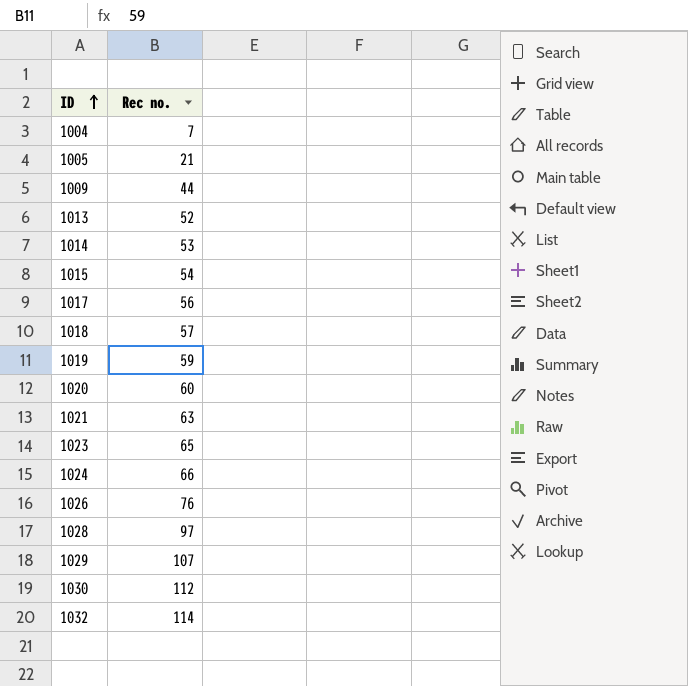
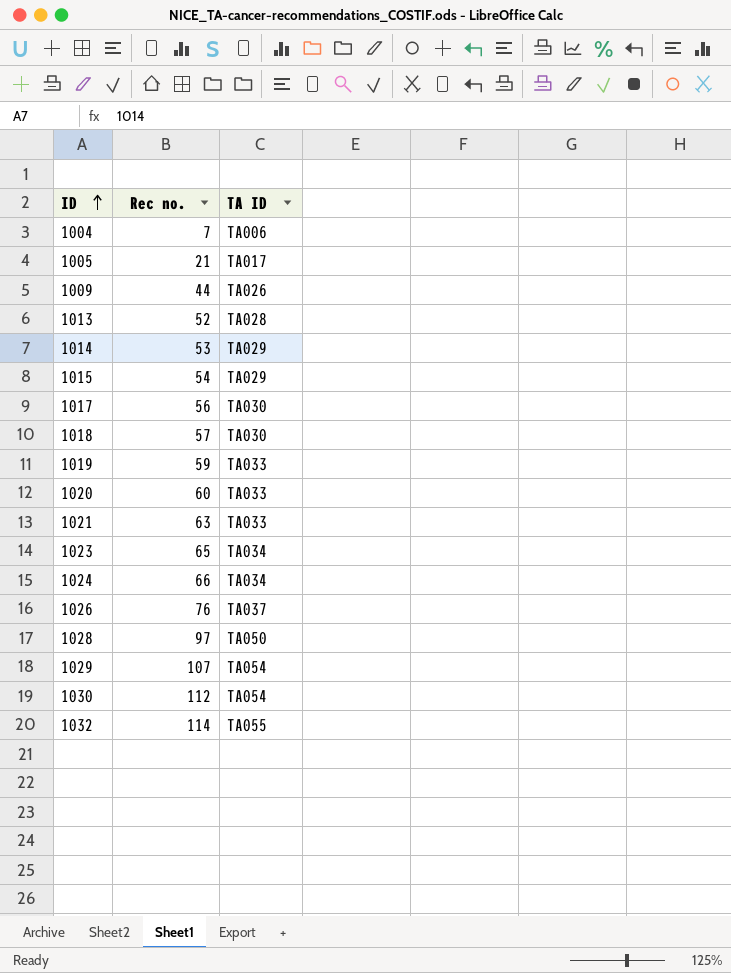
column TA ID | position: none -> 3

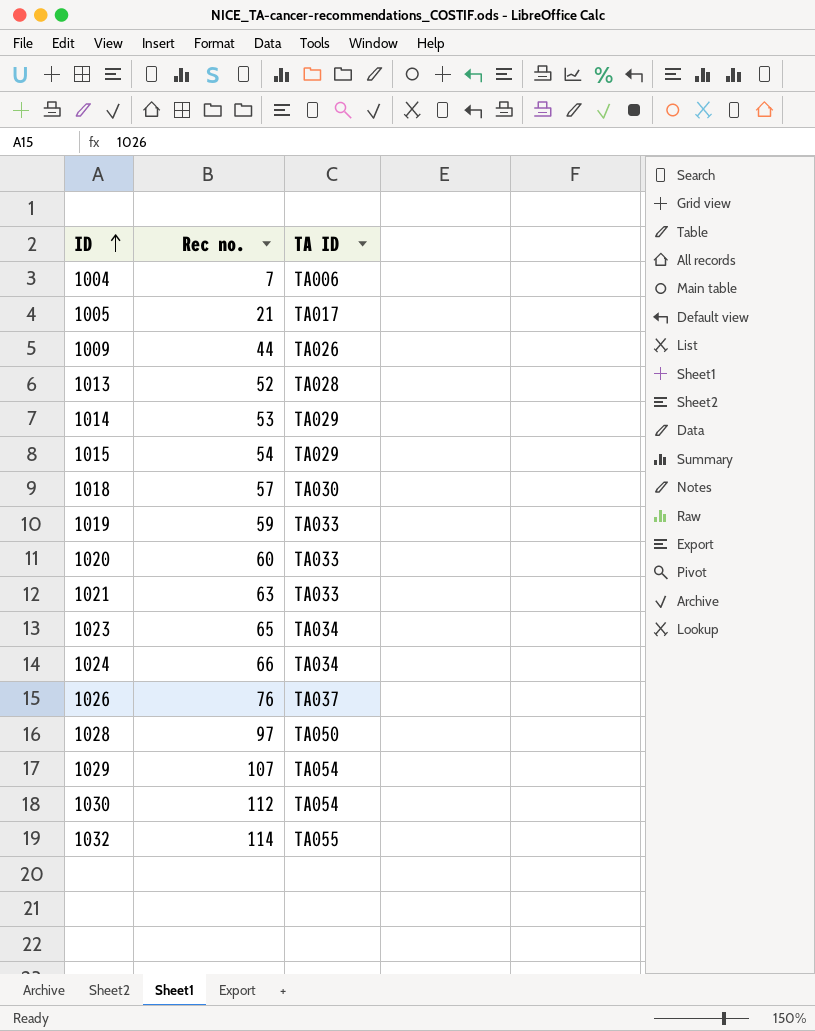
row 1017: 56 | TA030 -> none

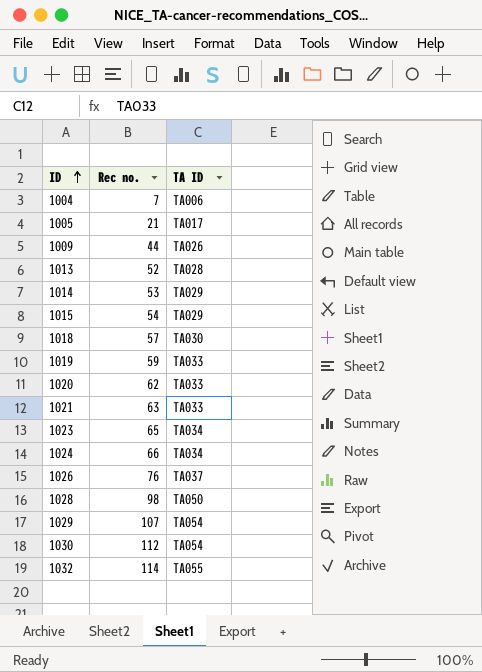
1020 | Rec no.: 60 -> 62
1028 | Rec no.: 97 -> 98

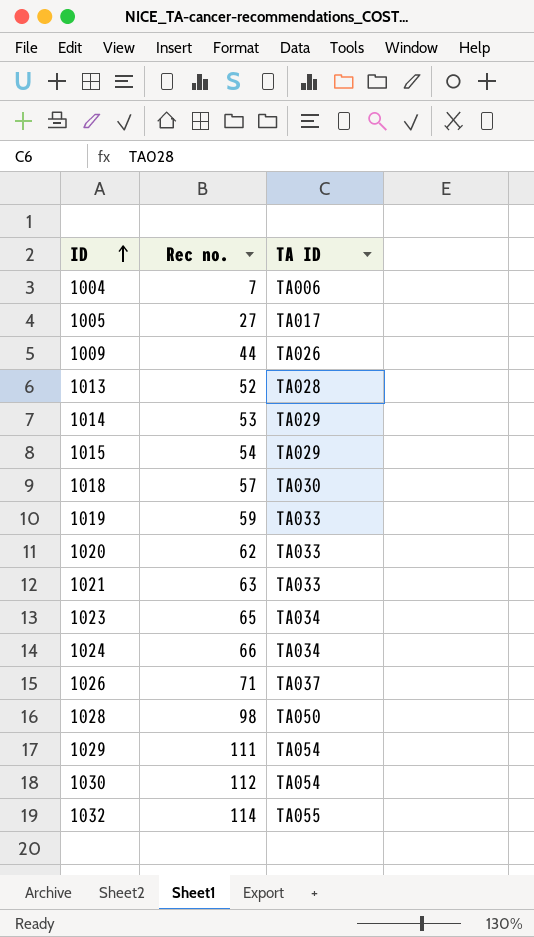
1005 | Rec no.: 21 -> 27
1026 | Rec no.: 76 -> 71
1029 | Rec no.: 107 -> 111

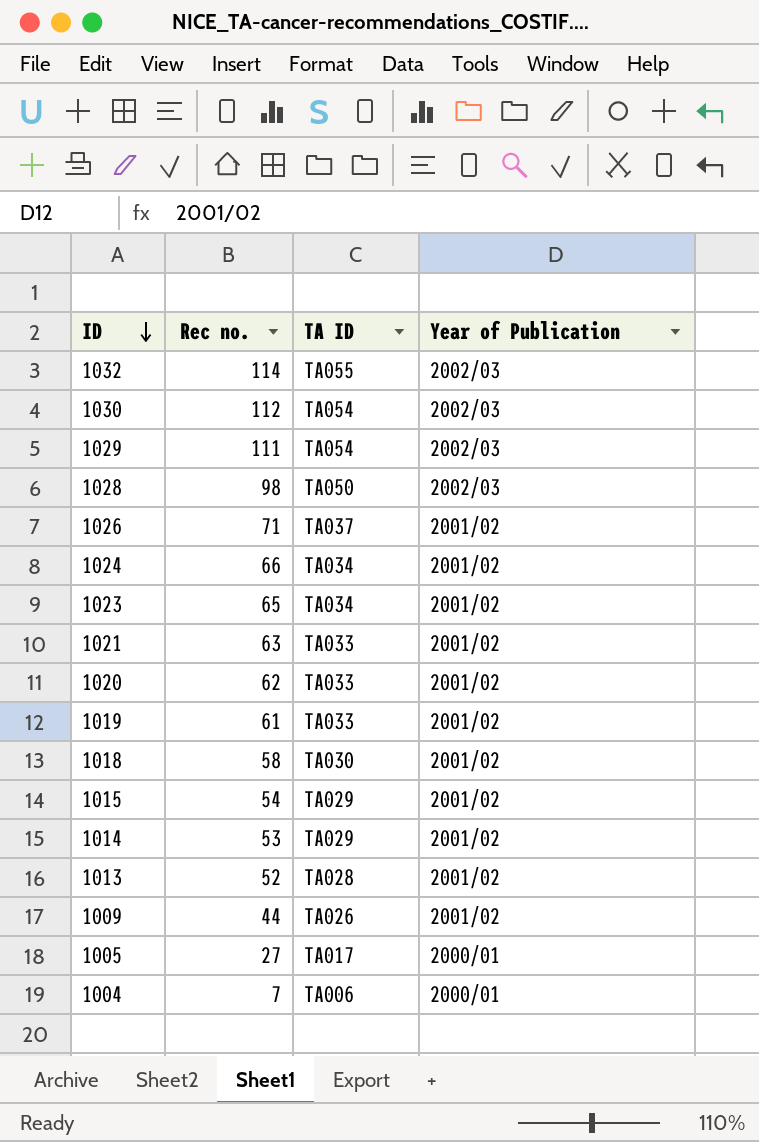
row order: ID ascending -> ID descending
column Year of Publication | position: none -> 4
1019 | Rec no.: 59 -> 61
1018 | Rec no.: 57 -> 58

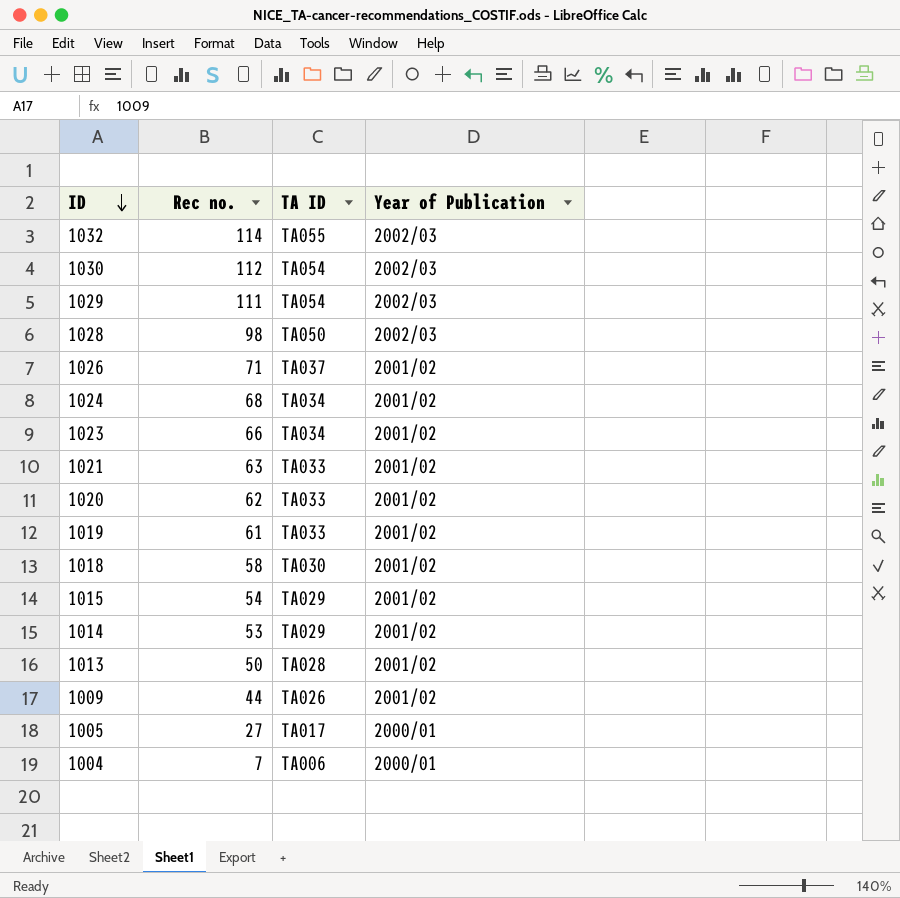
1024 | Rec no.: 66 -> 68
1023 | Rec no.: 65 -> 66
1013 | Rec no.: 52 -> 50

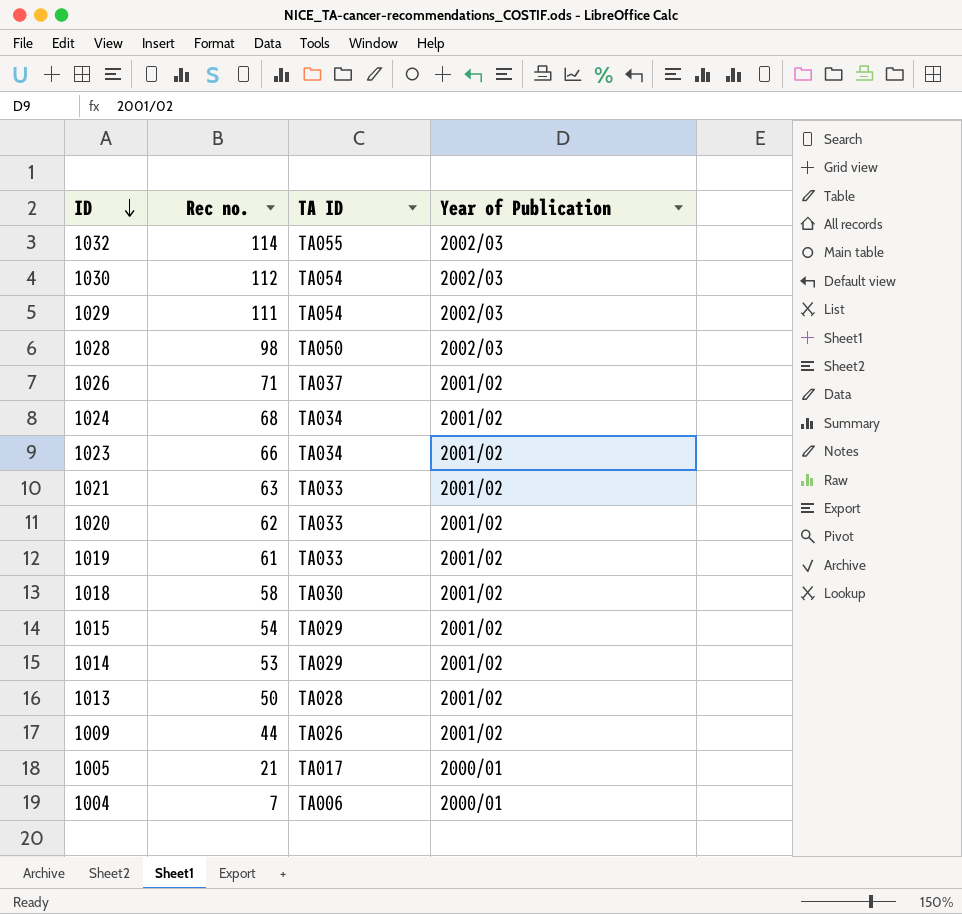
1005 | Rec no.: 27 -> 21

